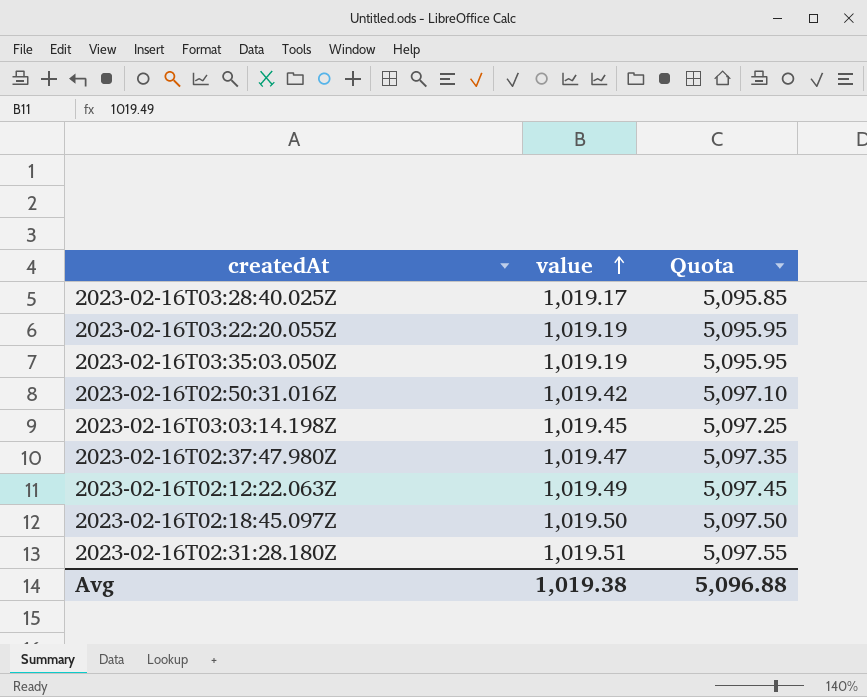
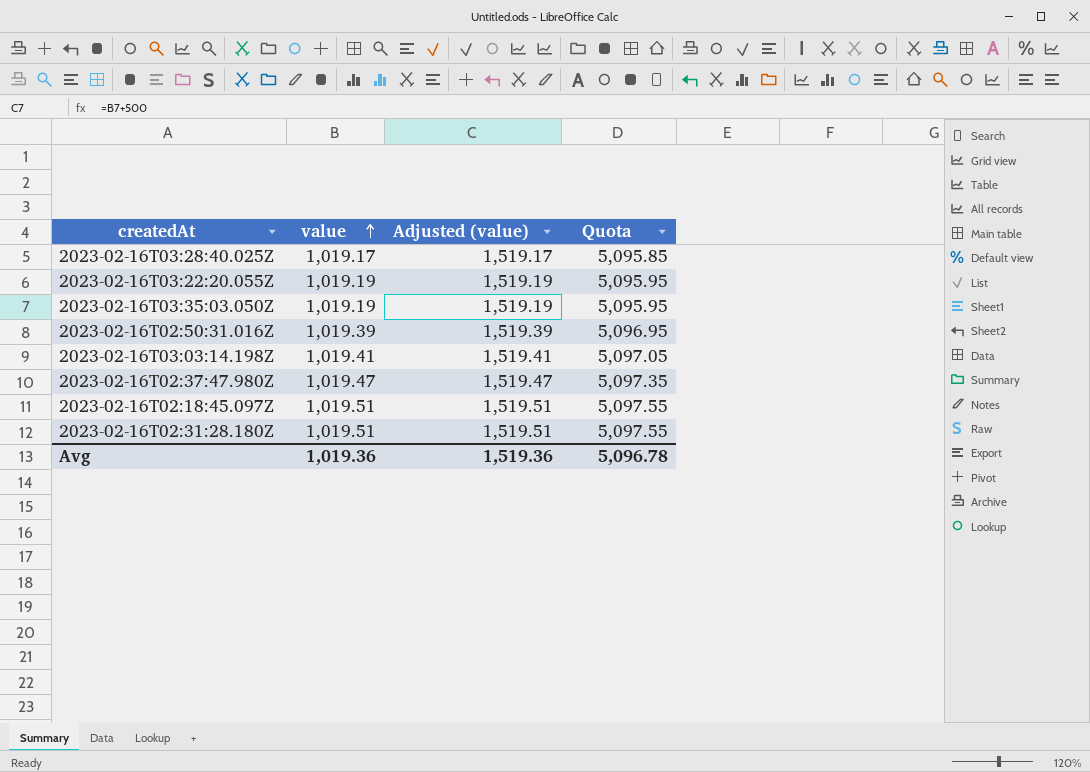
column Adjusted (value) | formula: none -> [value] + 500
row 2023-02-16T02:12:22.063Z: 1,019.49 | 5,097.45 -> none
2023-02-16T02:50:31.016Z | value: 1,019.42 -> 1,019.39
2023-02-16T02:50:31.016Z | Quota: 5,097.10 -> 5,096.95
2023-02-16T03:03:14.198Z | value: 1,019.45 -> 1,019.41
2023-02-16T03:03:14.198Z | Quota: 5,097.25 -> 5,097.05
2023-02-16T02:18:45.097Z | value: 1,019.50 -> 1,019.51
2023-02-16T02:18:45.097Z | Quota: 5,097.50 -> 5,097.55
Avg | value: 1,019.38 -> 1,019.36
Avg | Quota: 5,096.88 -> 5,096.78

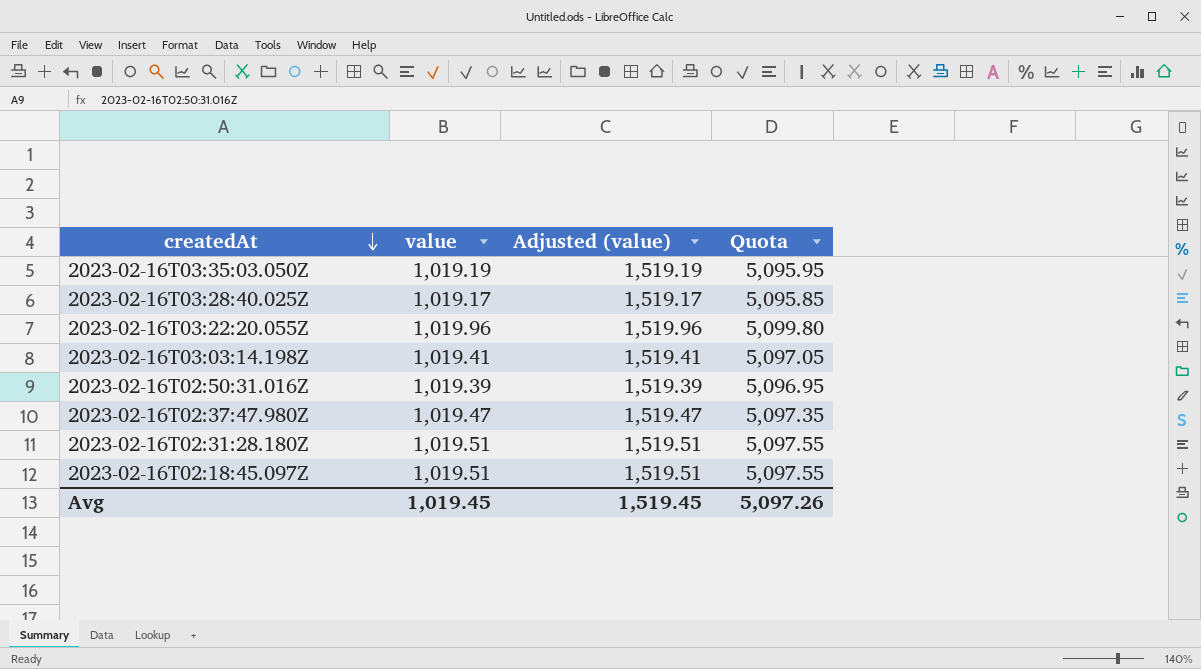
row order: value ascending -> createdAt descending
2023-02-16T03:22:20.055Z | value: 1,019.19 -> 1,019.96
2023-02-16T03:22:20.055Z | Adjusted (value): 1,519.19 -> 1,519.96
2023-02-16T03:22:20.055Z | Quota: 5,095.95 -> 5,099.80
Avg | value: 1,019.36 -> 1,019.45
Avg | Adjusted (value): 1,519.36 -> 1,519.45
Avg | Quota: 5,096.78 -> 5,097.26

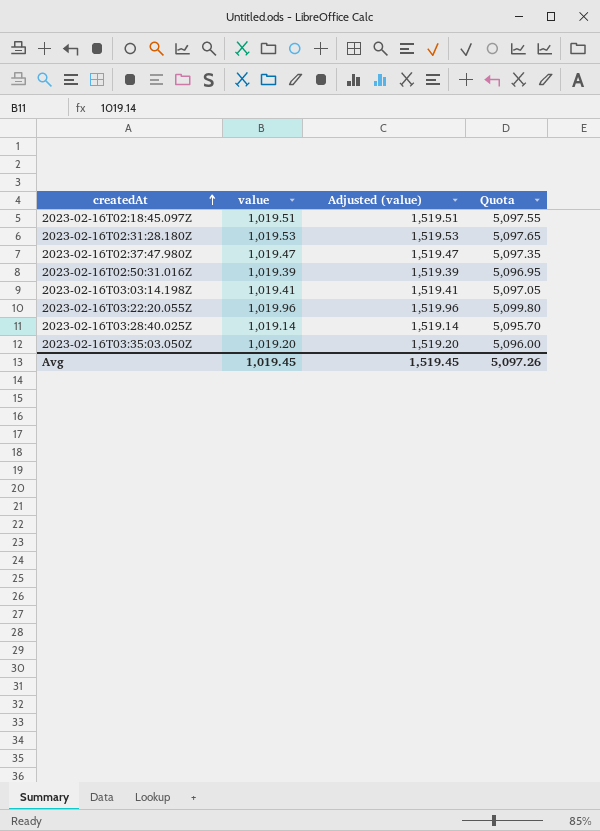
row order: createdAt descending -> createdAt ascending
2023-02-16T02:31:28.180Z | value: 1,019.51 -> 1,019.53
2023-02-16T02:31:28.180Z | Adjusted (value): 1,519.51 -> 1,519.53
2023-02-16T02:31:28.180Z | Quota: 5,097.55 -> 5,097.65
2023-02-16T03:28:40.025Z | value: 1,019.17 -> 1,019.14
2023-02-16T03:28:40.025Z | Adjusted (value): 1,519.17 -> 1,519.14
2023-02-16T03:28:40.025Z | Quota: 5,095.85 -> 5,095.70
2023-02-16T03:35:03.050Z | value: 1,019.19 -> 1,019.20
2023-02-16T03:35:03.050Z | Adjusted (value): 1,519.19 -> 1,519.20
2023-02-16T03:35:03.050Z | Quota: 5,095.95 -> 5,096.00

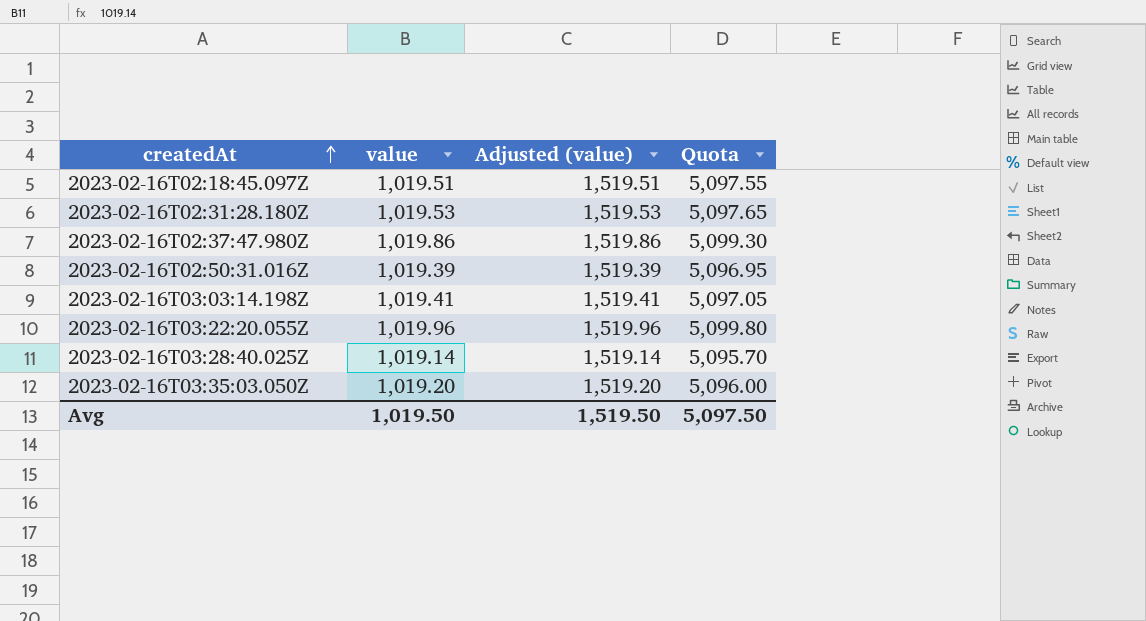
2023-02-16T02:37:47.980Z | value: 1,019.47 -> 1,019.86
2023-02-16T02:37:47.980Z | Adjusted (value): 1,519.47 -> 1,519.86
2023-02-16T02:37:47.980Z | Quota: 5,097.35 -> 5,099.30
Avg | value: 1,019.45 -> 1,019.50
Avg | Adjusted (value): 1,519.45 -> 1,519.50
Avg | Quota: 5,097.26 -> 5,097.50

